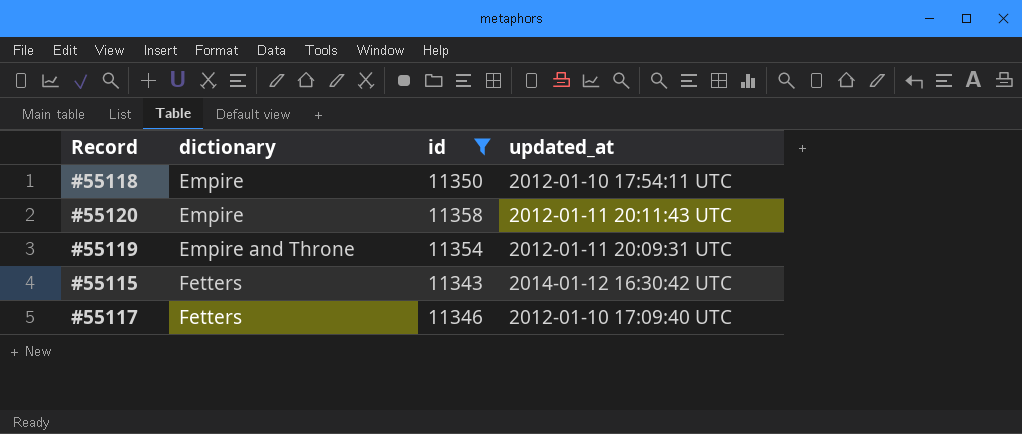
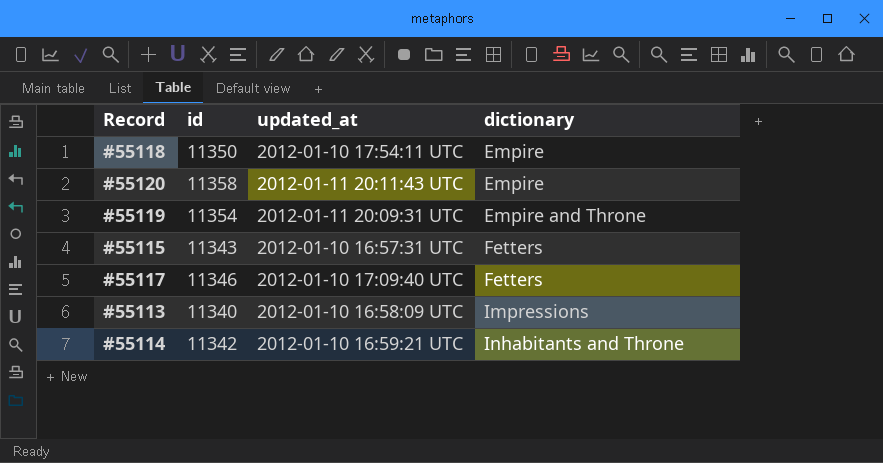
filter: id >= 11343 -> none
column dictionary | position: 2 -> 4
#55115 | updated_at: 2014-01-12 16:30:42 UTC -> 2012-01-10 16:57:31 UTC

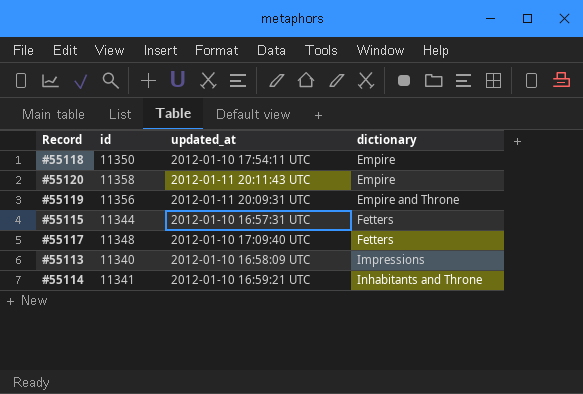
#55119 | id: 11354 -> 11356
#55115 | id: 11343 -> 11344
#55117 | id: 11346 -> 11348
#55114 | id: 11342 -> 11341

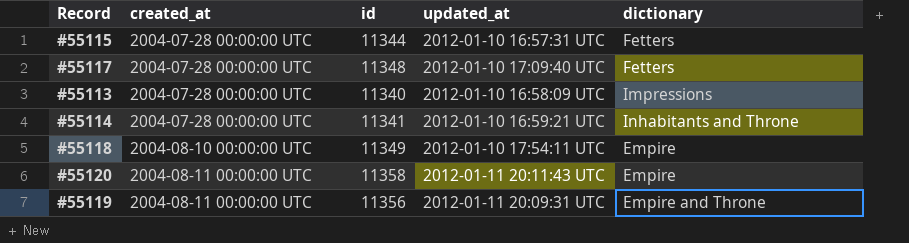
row order: dictionary ascending -> created_at ascending
column created_at | position: none -> 2
#55118 | id: 11350 -> 11349

